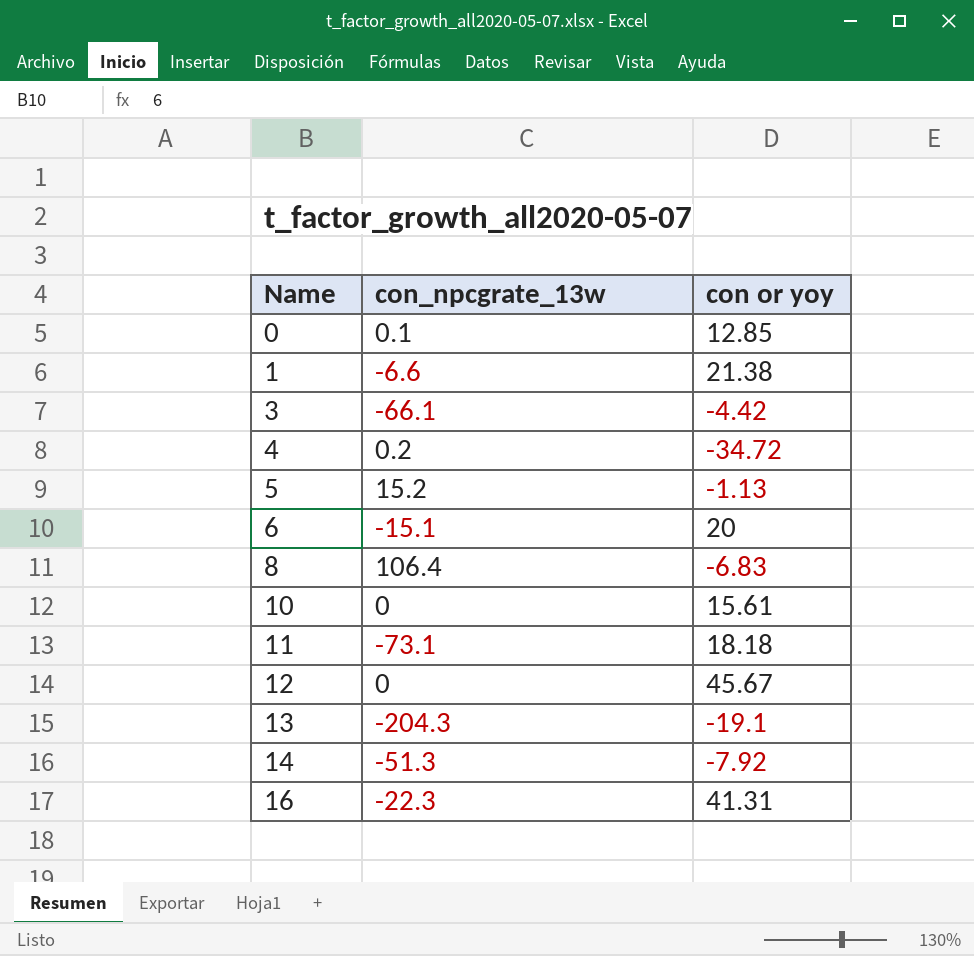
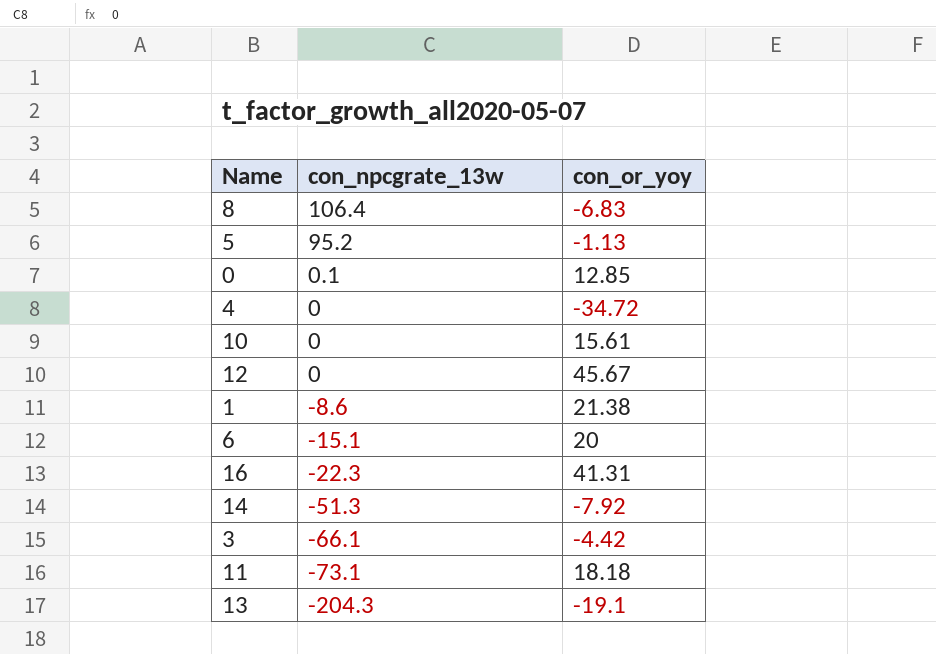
row order: Name ascending -> con_npcgrate_13w descending
column name: con or yoy -> con_or_yoy
5 | con_npcgrate_13w: 15.2 -> 95.2
4 | con_npcgrate_13w: 0.2 -> 0
1 | con_npcgrate_13w: -6.6 -> -8.6

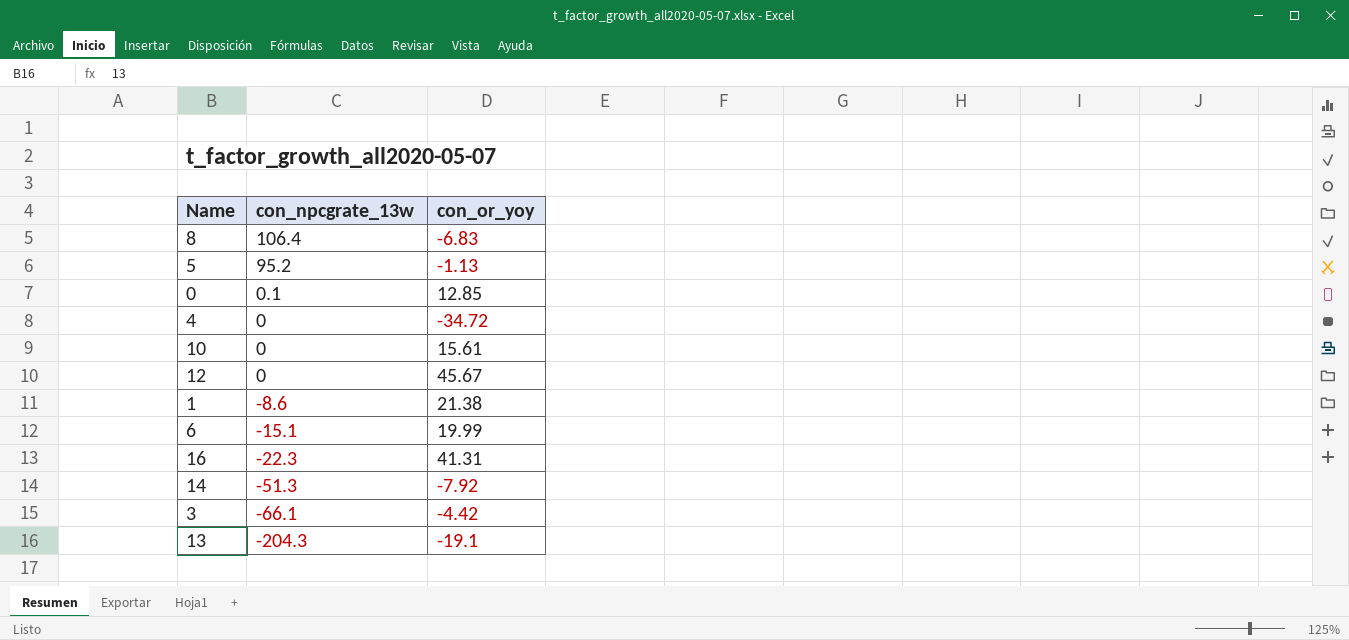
row 11: -73.1 | 18.18 -> none
6 | con_or_yoy: 20 -> 19.99

